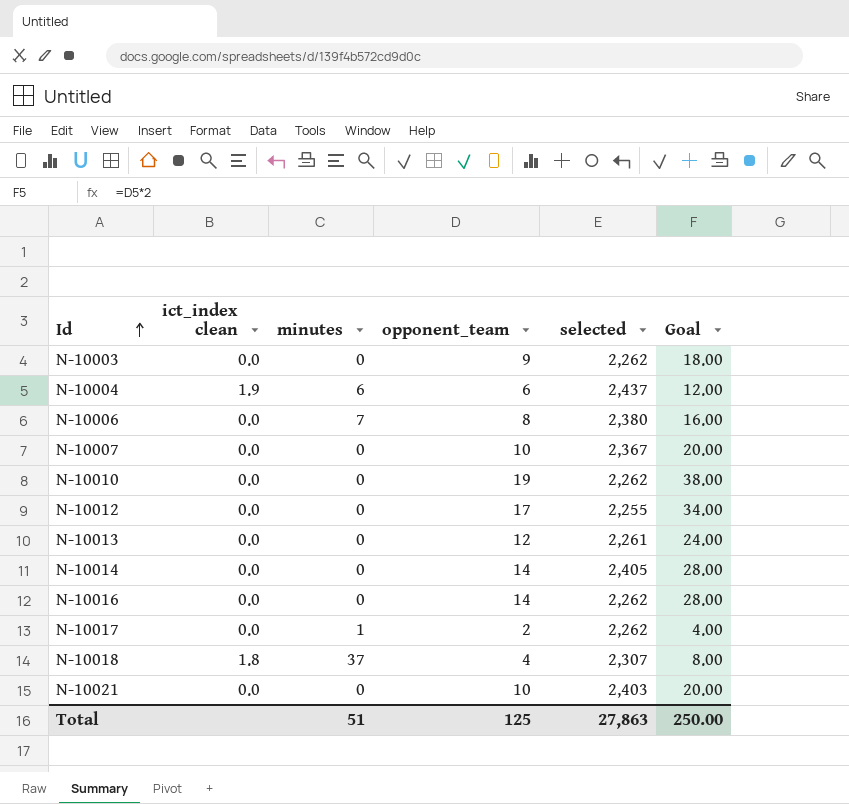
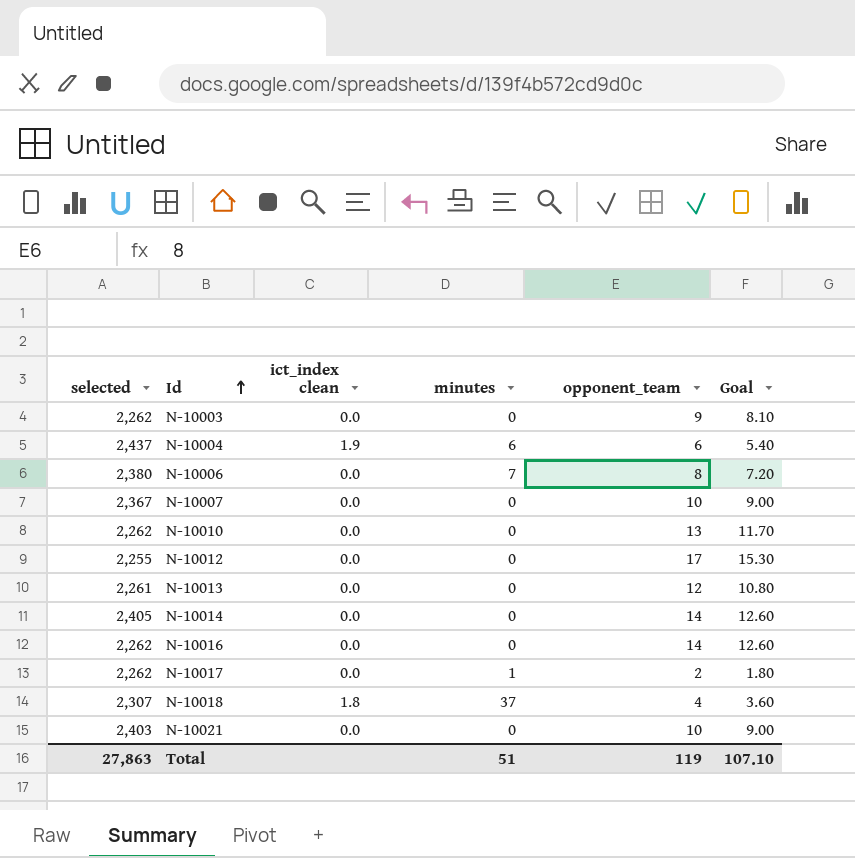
column selected | position: 5 -> 1
column Goal | formula: [opponent_team] * 2 -> [opponent_team] * 0.9
N-10010 | opponent_team: 19 -> 13
Total | opponent_team: 125 -> 119
Total | Goal: 250.00 -> 107.10

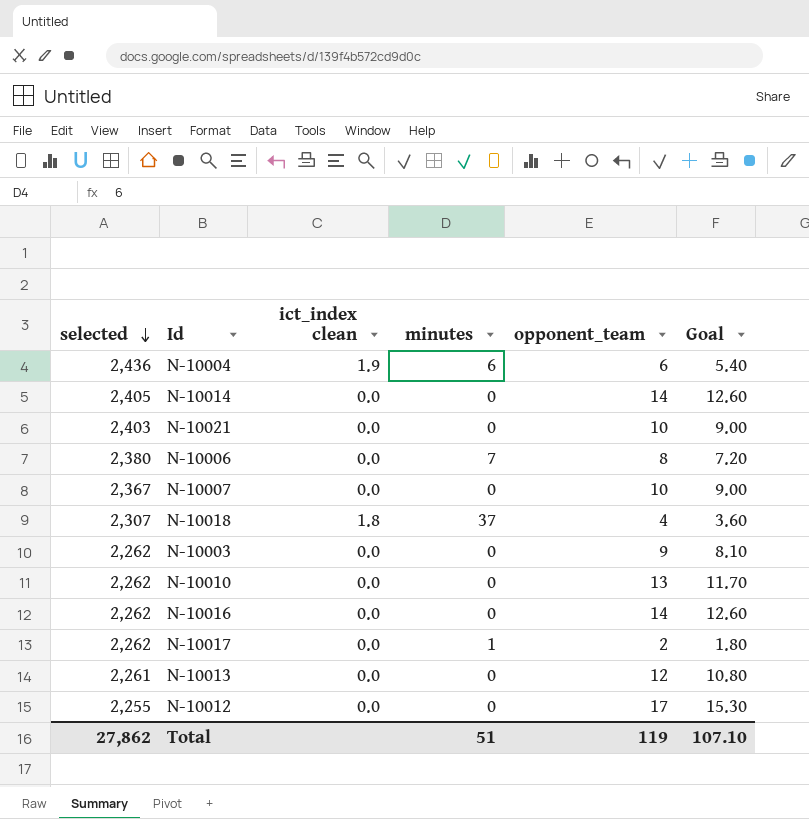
row order: Id ascending -> selected descending
N-10004 | selected: 2,437 -> 2,436
Total | selected: 27,863 -> 27,862

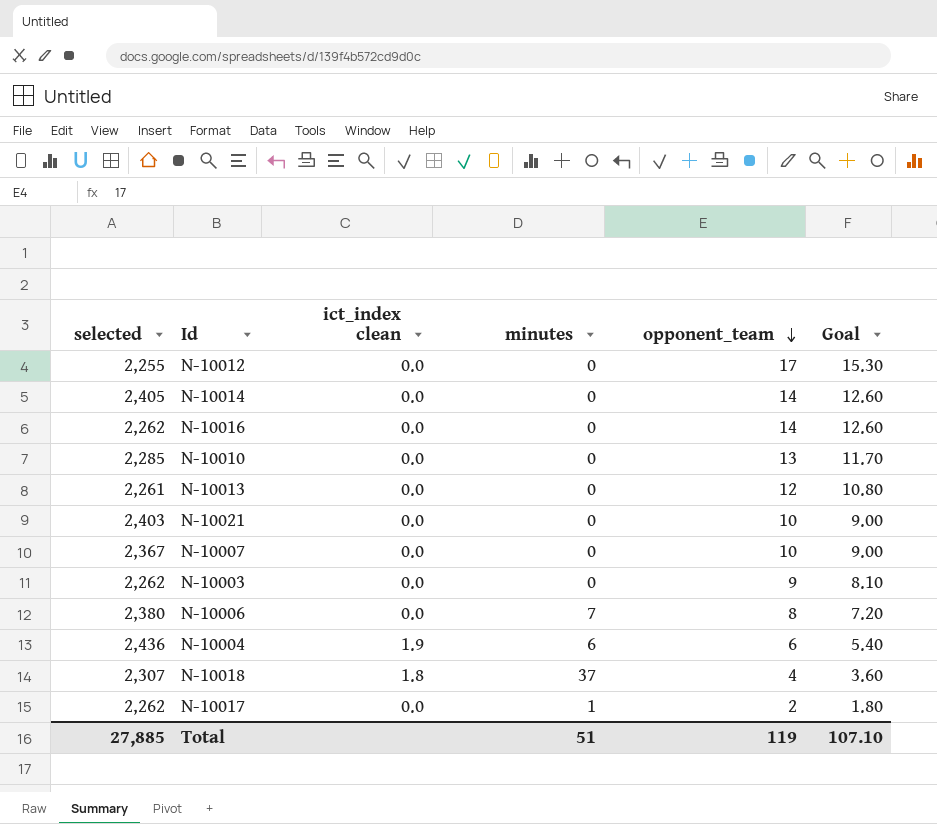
row order: selected descending -> opponent_team descending
N-10010 | selected: 2,262 -> 2,285
Total | selected: 27,862 -> 27,885

